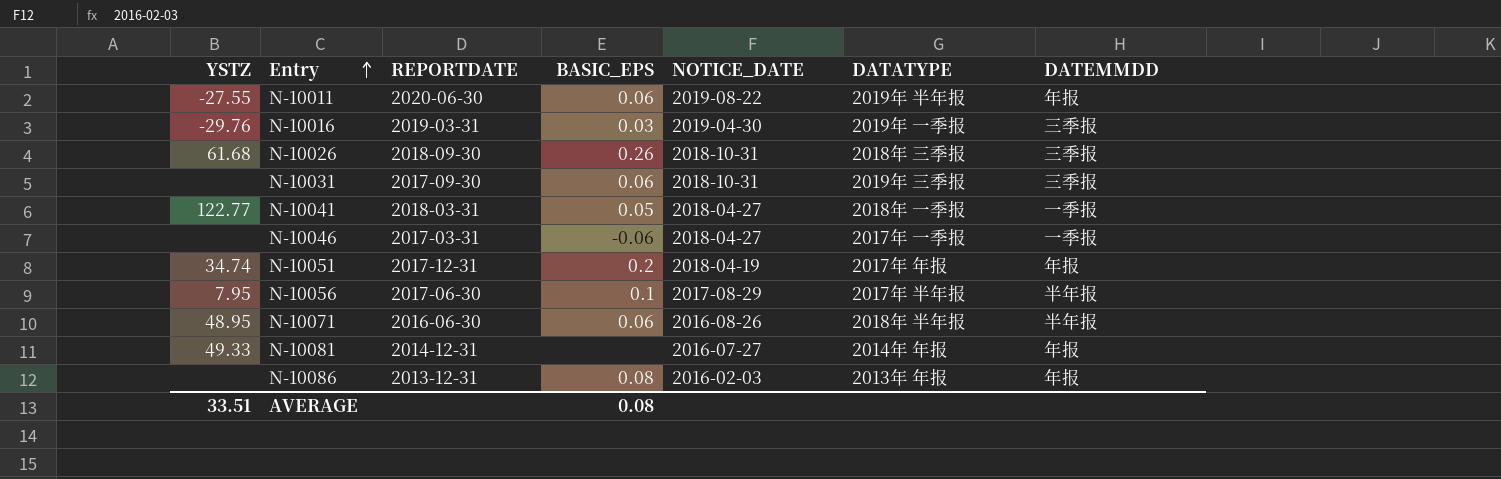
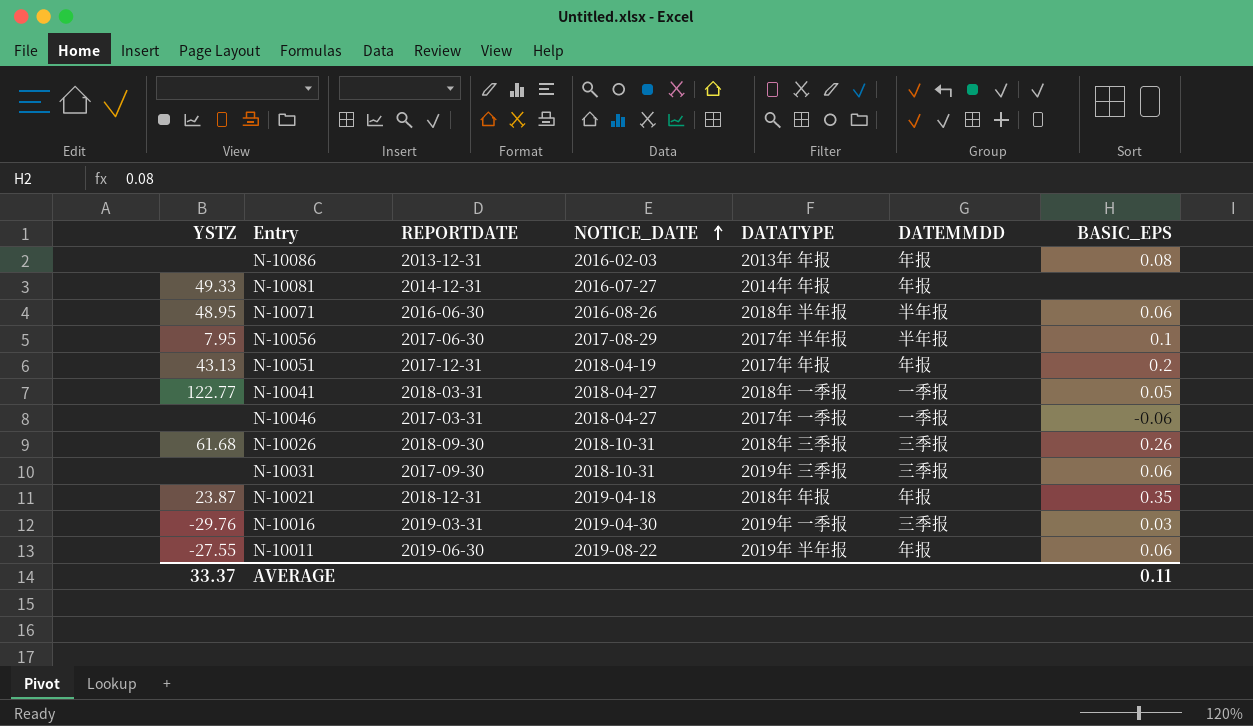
row order: Entry ascending -> NOTICE_DATE ascending
column BASIC_EPS | position: 4 -> 7
N-10051 | YSTZ: 34.74 -> 43.13
row N-10021: none -> 23.87 | 2018-12-31 | 2019-04-18 | 2018年 年报 | 年报 | 0.35
N-10011 | REPORTDATE: 2020-06-30 -> 2019-06-30
AVERAGE | YSTZ: 33.51 -> 33.37
AVERAGE | BASIC_EPS: 0.08 -> 0.11

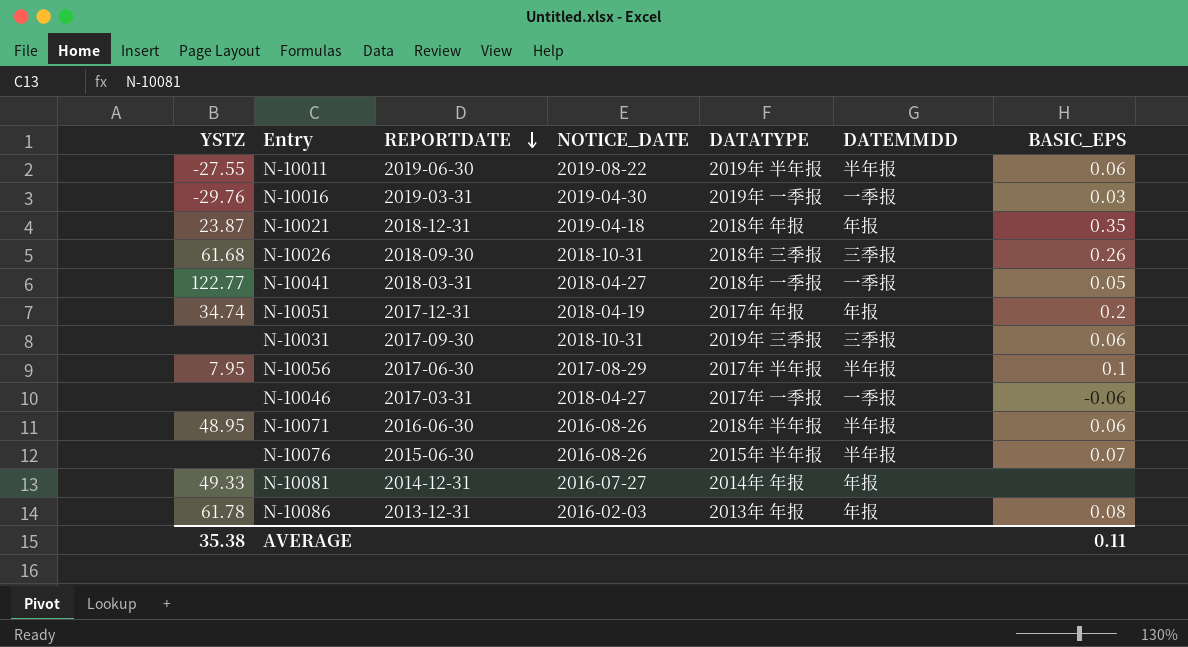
row order: NOTICE_DATE ascending -> REPORTDATE descending
N-10011 | DATEMMDD: 年报 -> 半年报
N-10016 | DATEMMDD: 三季报 -> 一季报
N-10051 | YSTZ: 43.13 -> 34.74
row N-10076: none -> none | 2015-06-30 | 2016-08-26 | 2015年 半年报 | 半年报 | 0.07
N-10086 | YSTZ: none -> 61.78
AVERAGE | YSTZ: 33.37 -> 35.38

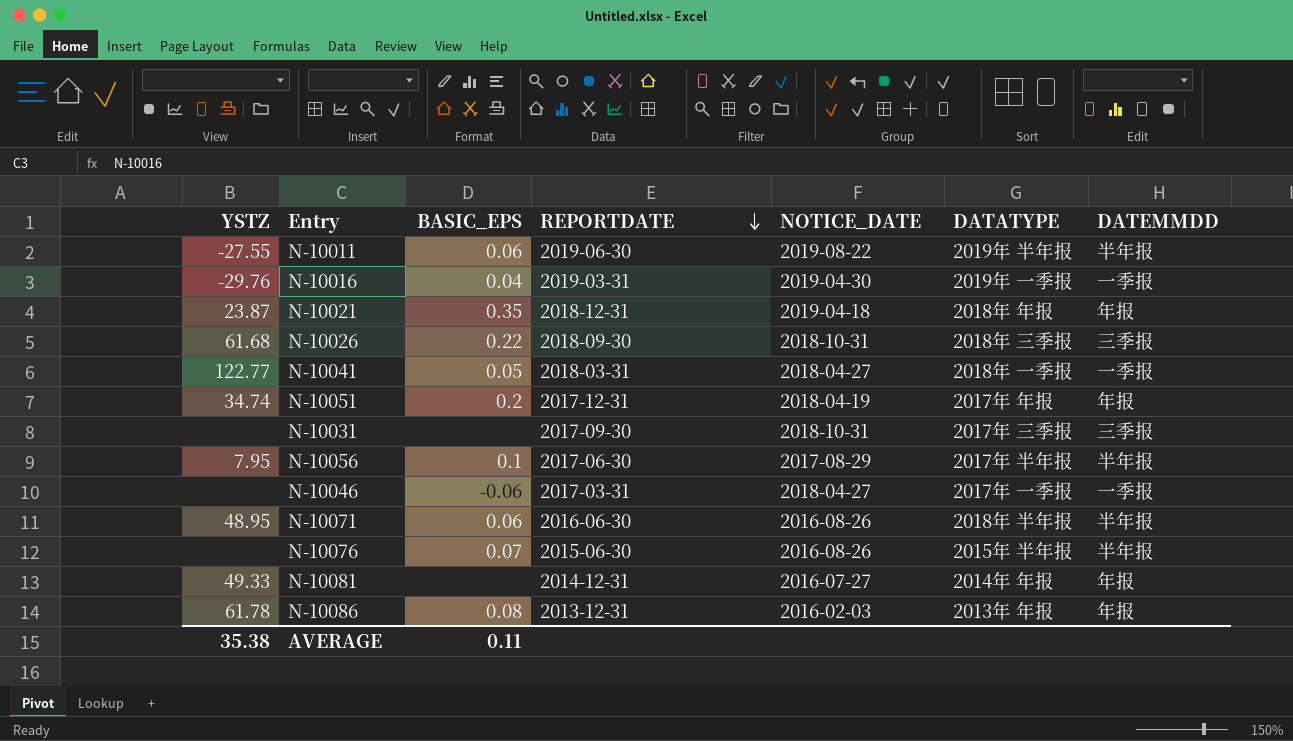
column BASIC_EPS | position: 7 -> 3
N-10016 | BASIC_EPS: 0.03 -> 0.04
N-10026 | BASIC_EPS: 0.26 -> 0.22
N-10031 | BASIC_EPS: 0.06 -> none
N-10031 | DATATYPE: 2019年 三季报 -> 2017年 三季报

